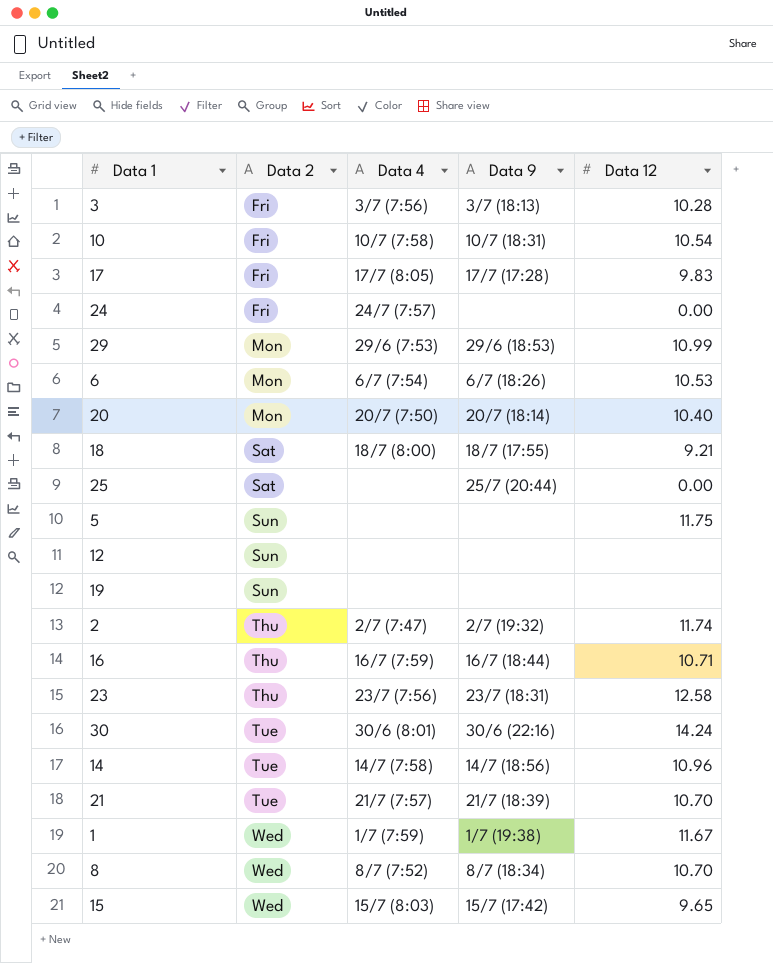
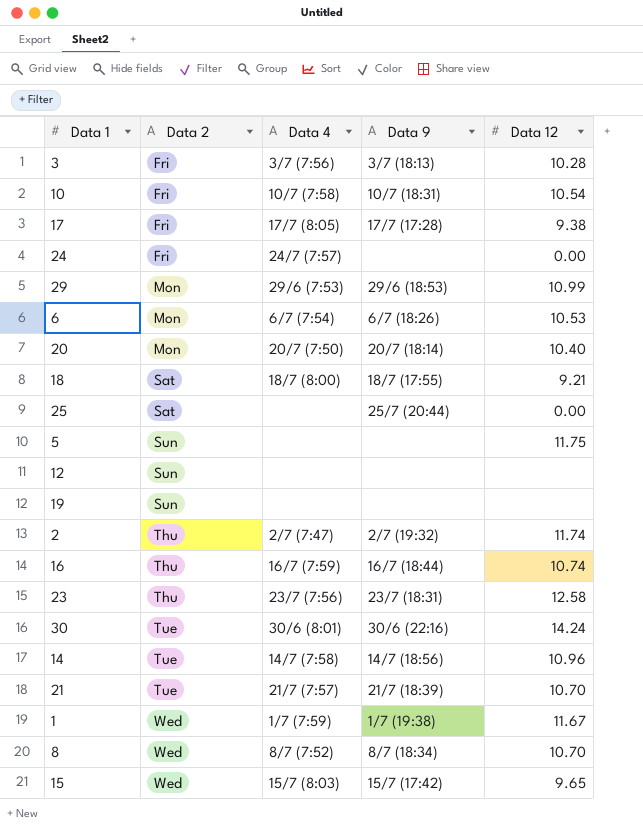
17 | Data 12: 9.83 -> 9.38
16 | Data 12: 10.71 -> 10.74

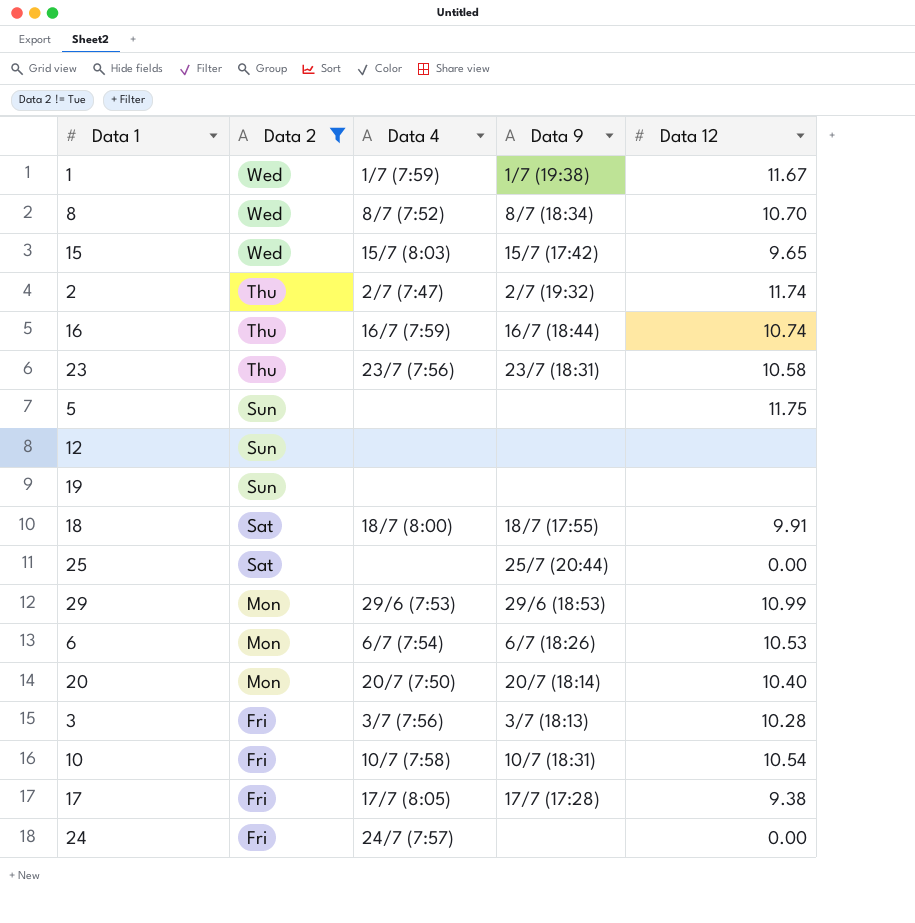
filter: none -> Data 2 != Tue
row order: Data 2 ascending -> Data 2 descending
23 | Data 12: 12.58 -> 10.58
18 | Data 12: 9.21 -> 9.91

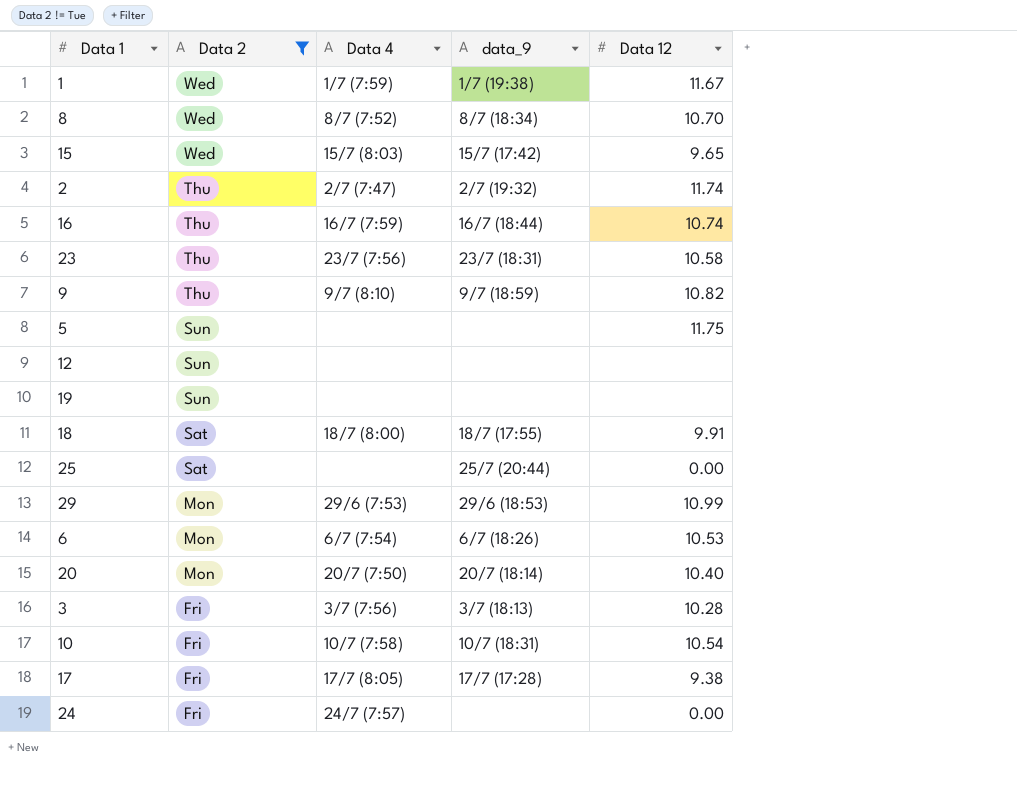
column name: Data 9 -> data_9
row 9: none -> Thu | 9/7 (8:10) | 9/7 (18:59) | 10.82

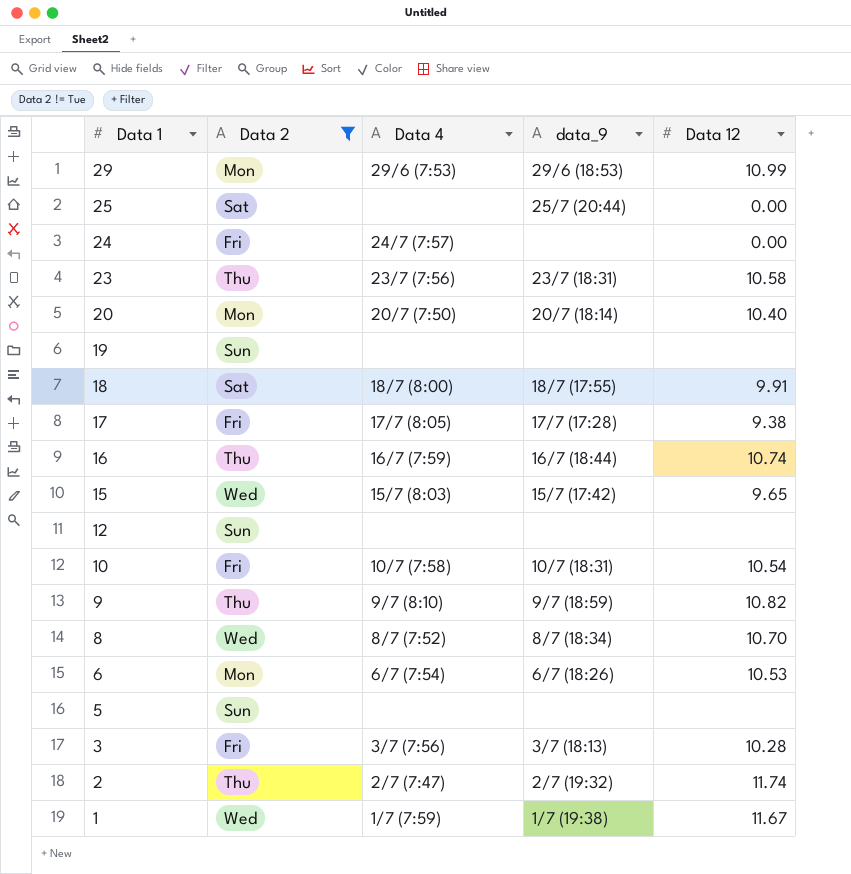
row order: Data 2 descending -> Data 1 descending
5 | Data 12: 11.75 -> none

